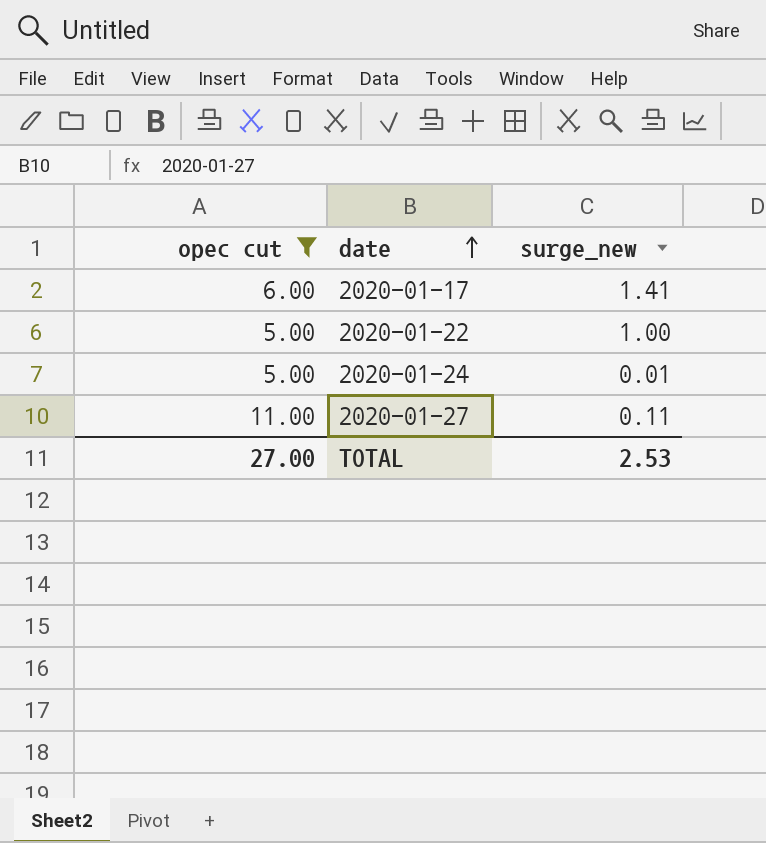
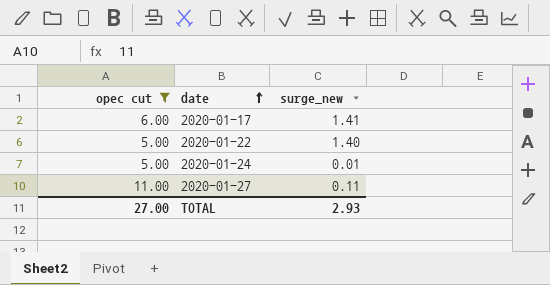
2020-01-22 | surge_new: 1.00 -> 1.40
TOTAL | surge_new: 2.53 -> 2.93

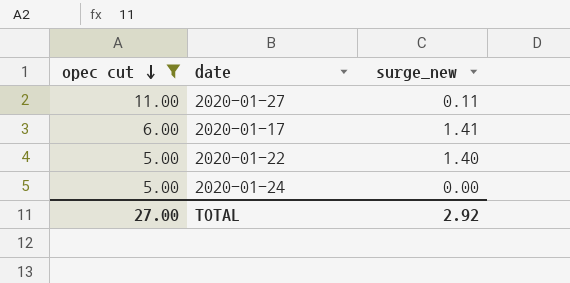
row order: date ascending -> opec cut descending
2020-01-24 | surge_new: 0.01 -> 0.00
TOTAL | surge_new: 2.93 -> 2.92

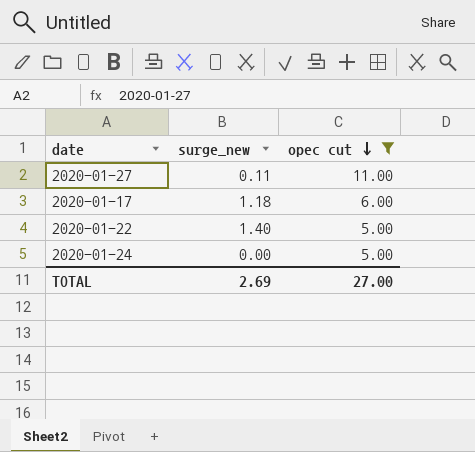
column opec cut | position: 1 -> 3
2020-01-17 | surge_new: 1.41 -> 1.18
TOTAL | surge_new: 2.92 -> 2.69

